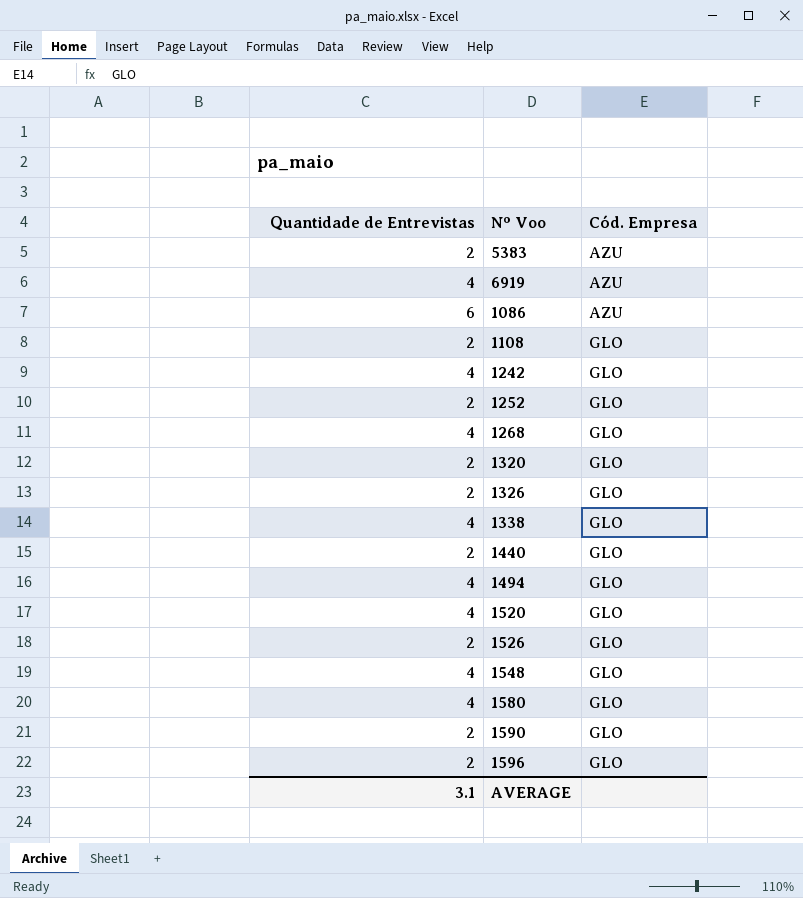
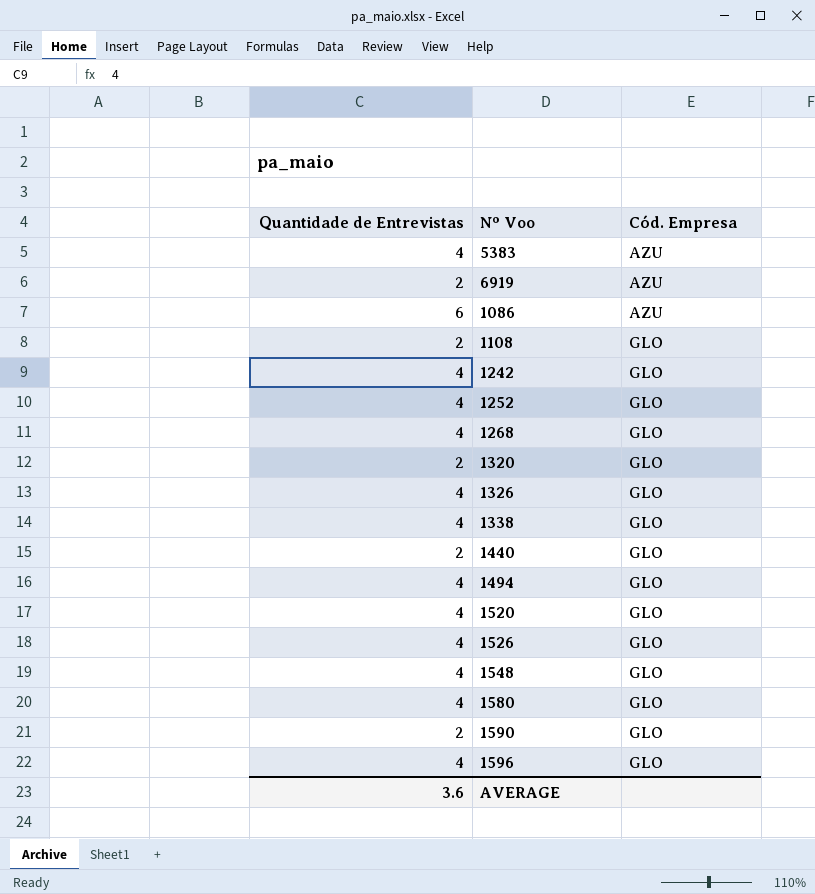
5383 | Quantidade de Entrevistas: 2 -> 4
6919 | Quantidade de Entrevistas: 4 -> 2
1252 | Quantidade de Entrevistas: 2 -> 4
1326 | Quantidade de Entrevistas: 2 -> 4
1526 | Quantidade de Entrevistas: 2 -> 4
1596 | Quantidade de Entrevistas: 2 -> 4
AVERAGE | Quantidade de Entrevistas: 3.1 -> 3.6

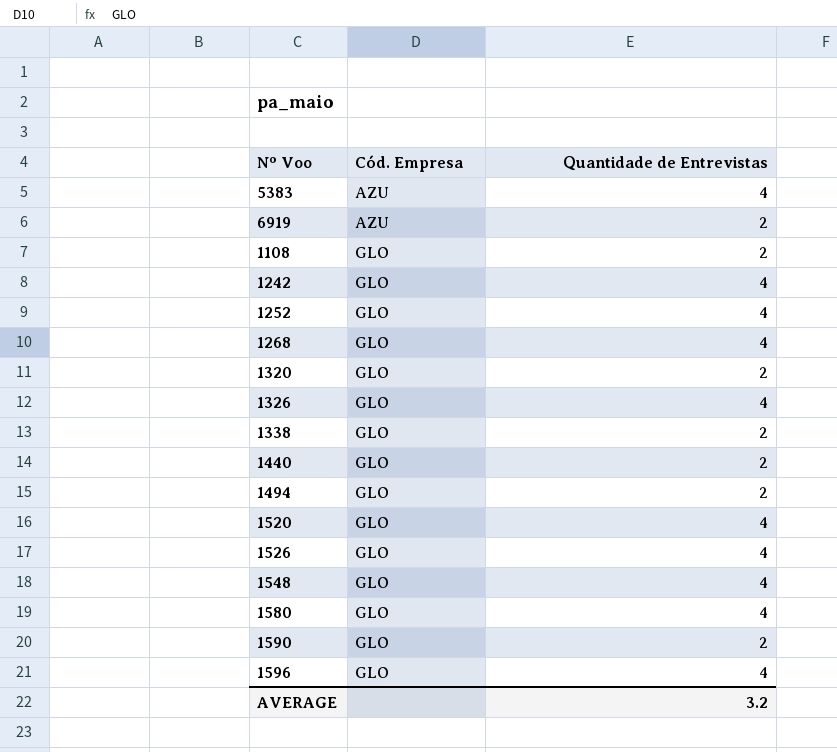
column Quantidade de Entrevistas | position: 1 -> 3
row 1086: 6 | AZU -> none
1338 | Quantidade de Entrevistas: 4 -> 2
1494 | Quantidade de Entrevistas: 4 -> 2
AVERAGE | Quantidade de Entrevistas: 3.6 -> 3.2

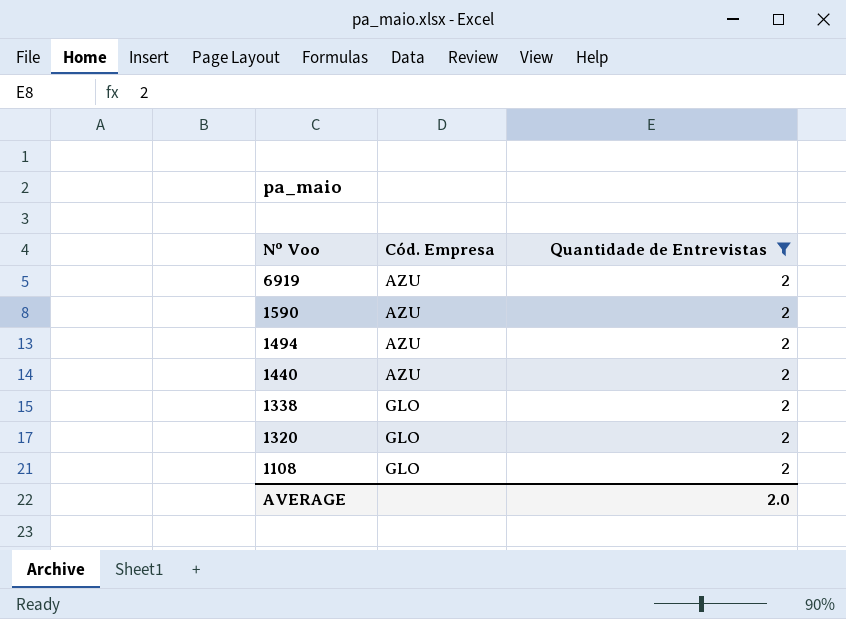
filter: none -> Quantidade de Entrevistas = 2
row order: Cód. Empresa ascending -> Nº Voo descending
1590 | Cód. Empresa: GLO -> AZU
1494 | Cód. Empresa: GLO -> AZU
1440 | Cód. Empresa: GLO -> AZU
AVERAGE | Quantidade de Entrevistas: 3.2 -> 2.0

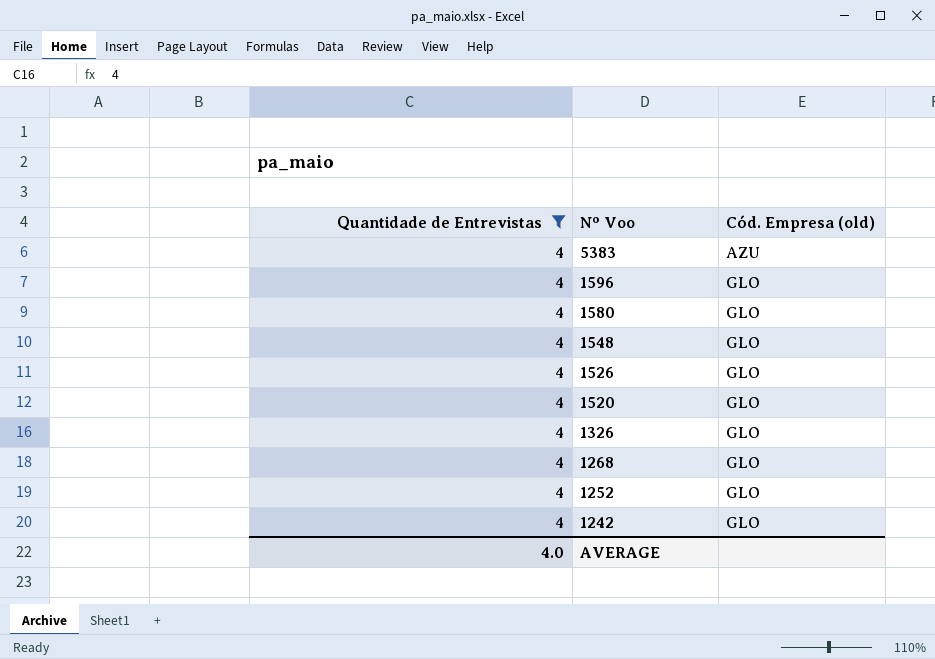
filter: Quantidade de Entrevistas = 2 -> Quantidade de Entrevistas = 4
column Quantidade de Entrevistas | position: 3 -> 1
column name: Cód. Empresa -> Cód. Empresa (old)
AVERAGE | Quantidade de Entrevistas: 2.0 -> 4.0

